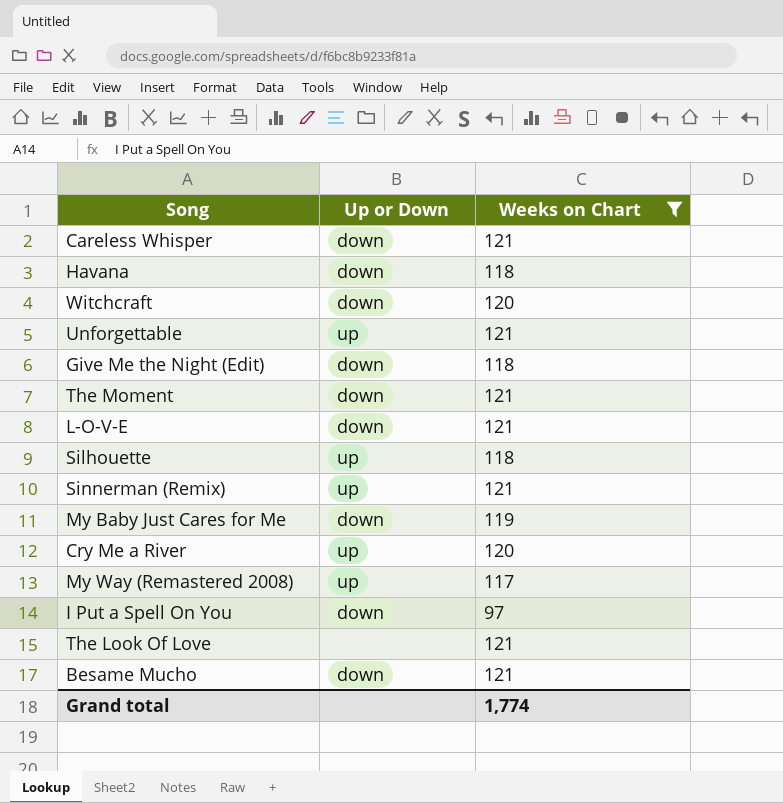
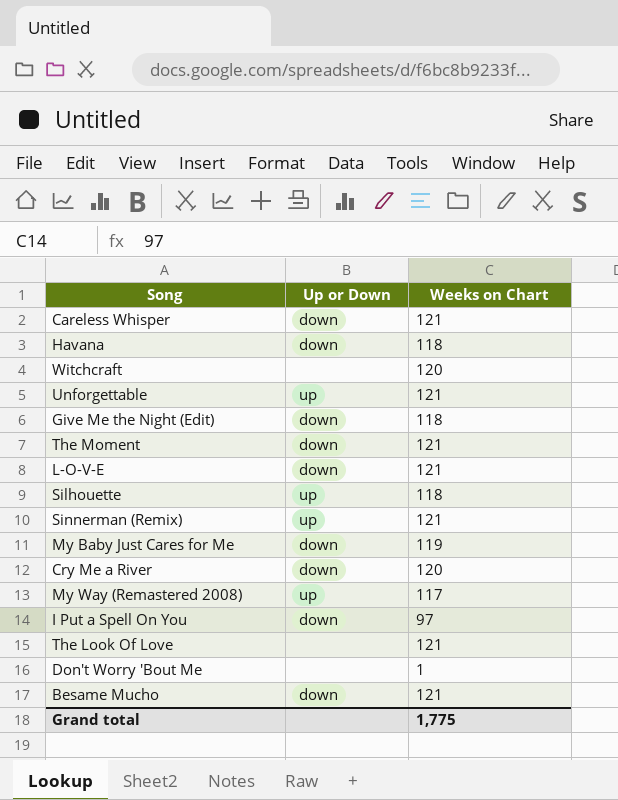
filter: Weeks on Chart != 1 -> none
Witchcraft | Up or Down: down -> none
Cry Me a River | Up or Down: up -> down
Grand total | Weeks on Chart: 1,774 -> 1,775

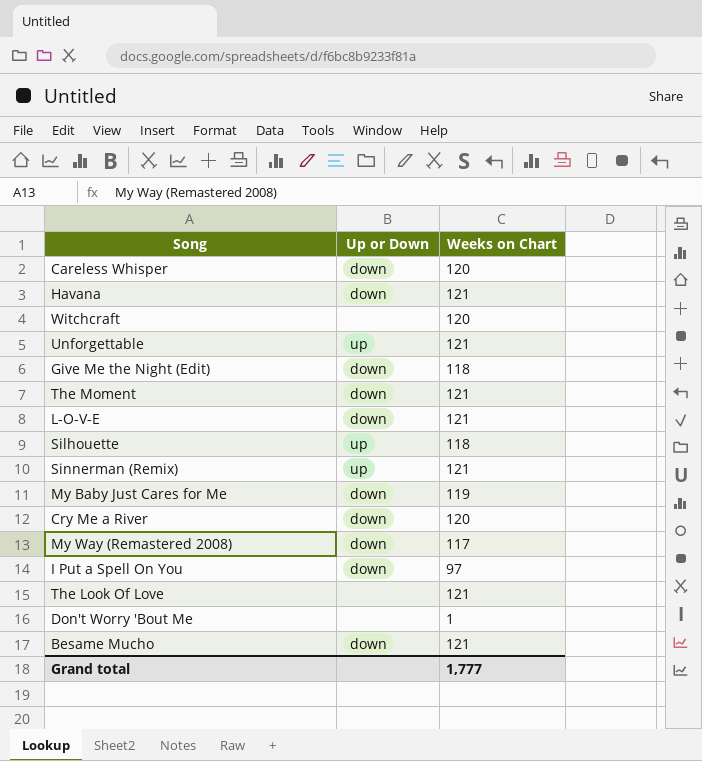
Careless Whisper | Weeks on Chart: 121 -> 120
Havana | Weeks on Chart: 118 -> 121
My Way (Remastered 2008) | Up or Down: up -> down
Grand total | Weeks on Chart: 1,775 -> 1,777

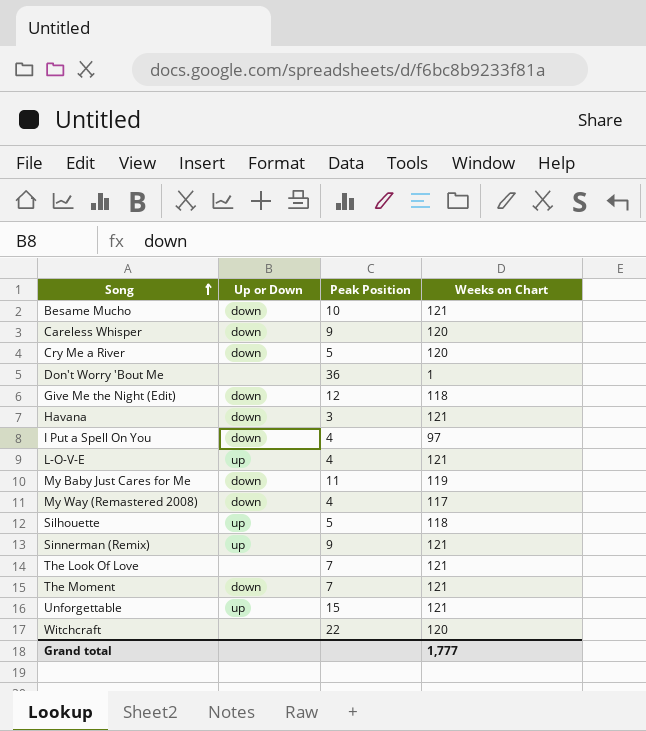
row order: none -> Song ascending
column Peak Position | position: none -> 3
L-O-V-E | Up or Down: down -> up

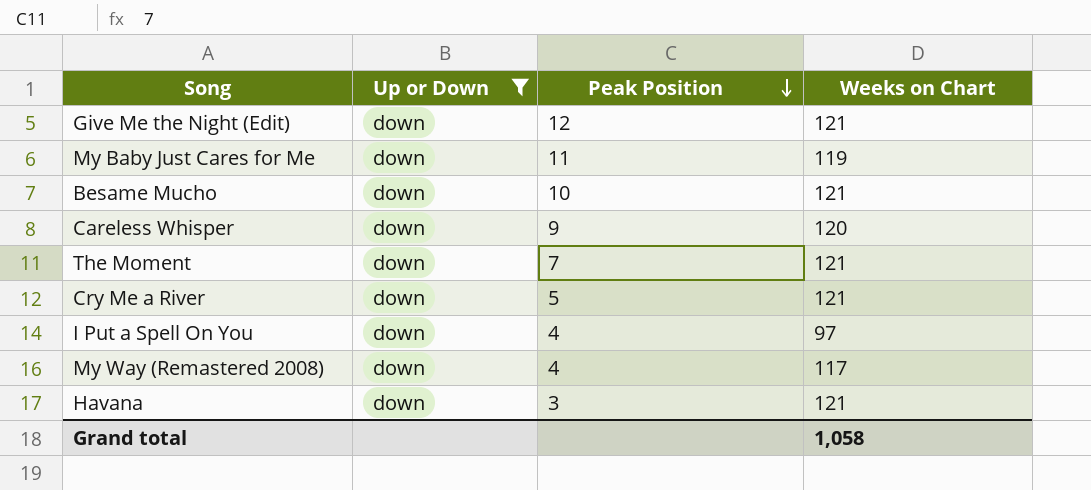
filter: none -> Up or Down = down
row order: Song ascending -> Peak Position descending
Give Me the Night (Edit) | Weeks on Chart: 118 -> 121
Cry Me a River | Weeks on Chart: 120 -> 121
Grand total | Weeks on Chart: 1,777 -> 1,058

